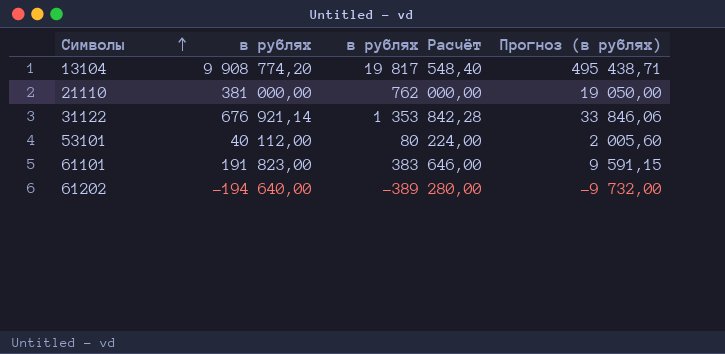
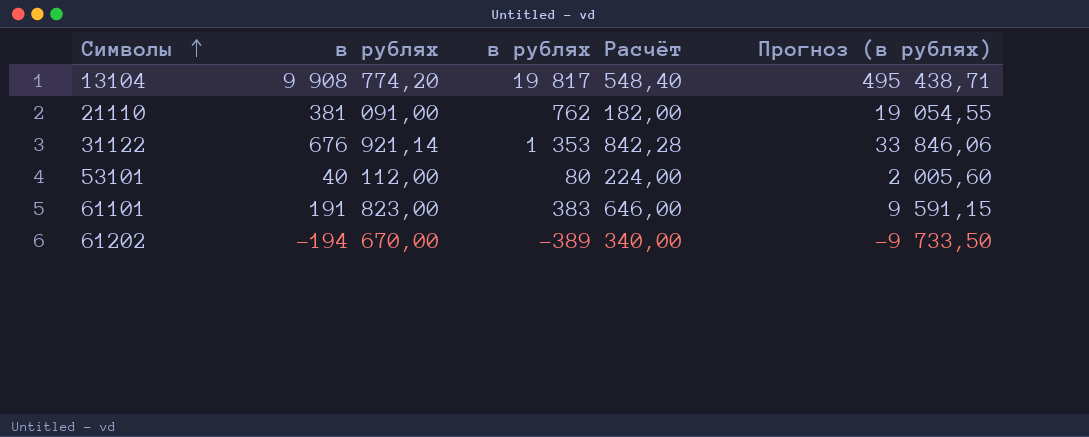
21110 | в рублях: 381 000,00 -> 381 091,00
21110 | в рублях Расчёт: 762 000,00 -> 762 182,00
21110 | Прогноз (в рублях): 19 050,00 -> 19 054,55
61202 | в рублях: -194 640,00 -> -194 670,00
61202 | в рублях Расчёт: -389 280,00 -> -389 340,00
61202 | Прогноз (в рублях): -9 732,00 -> -9 733,50

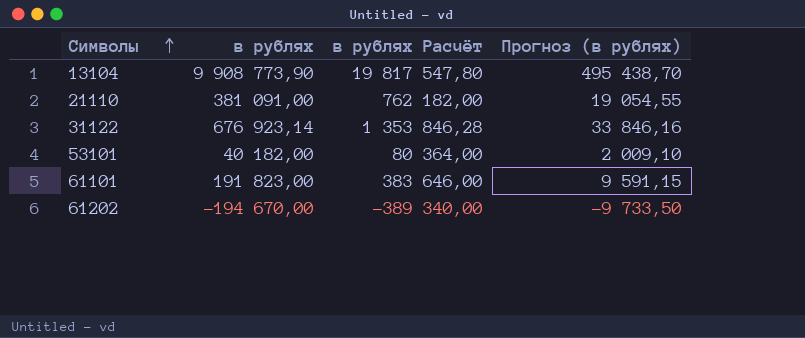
13104 | в рублях: 9 908 774,20 -> 9 908 773,90
13104 | в рублях Расчёт: 19 817 548,40 -> 19 817 547,80
13104 | Прогноз (в рублях): 495 438,71 -> 495 438,70
31122 | в рублях: 676 921,14 -> 676 923,14
31122 | в рублях Расчёт: 1 353 842,28 -> 1 353 846,28
31122 | Прогноз (в рублях): 33 846,06 -> 33 846,16
53101 | в рублях: 40 112,00 -> 40 182,00
53101 | в рублях Расчёт: 80 224,00 -> 80 364,00
53101 | Прогноз (в рублях): 2 005,60 -> 2 009,10

